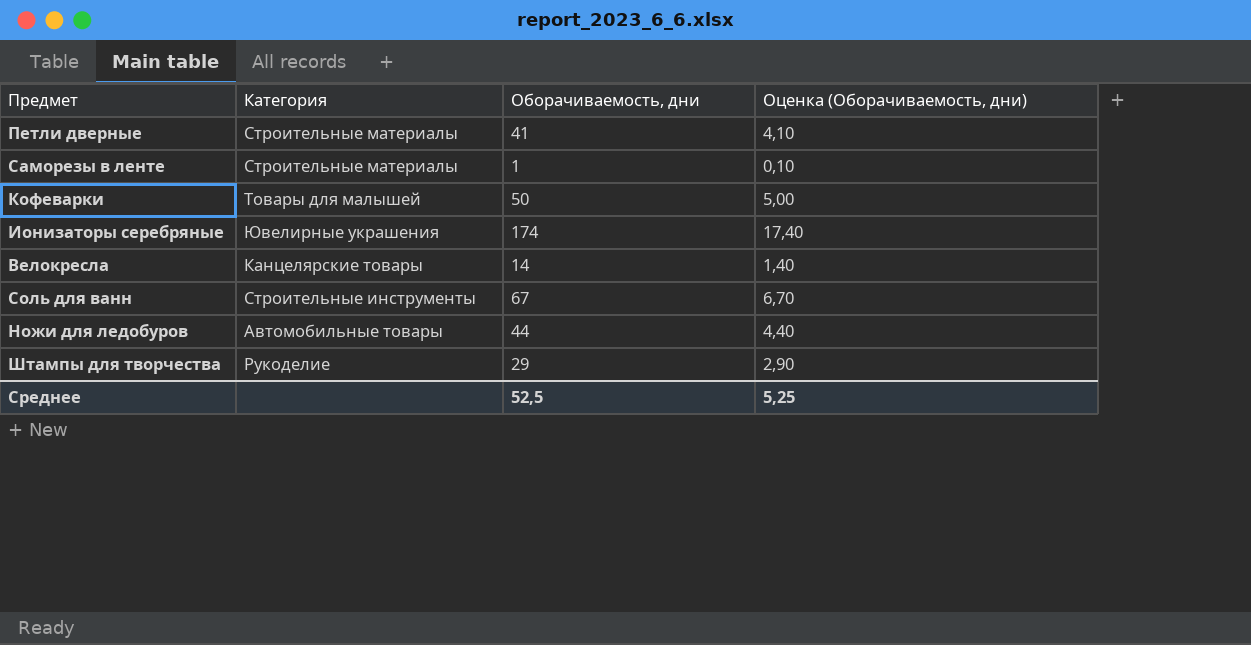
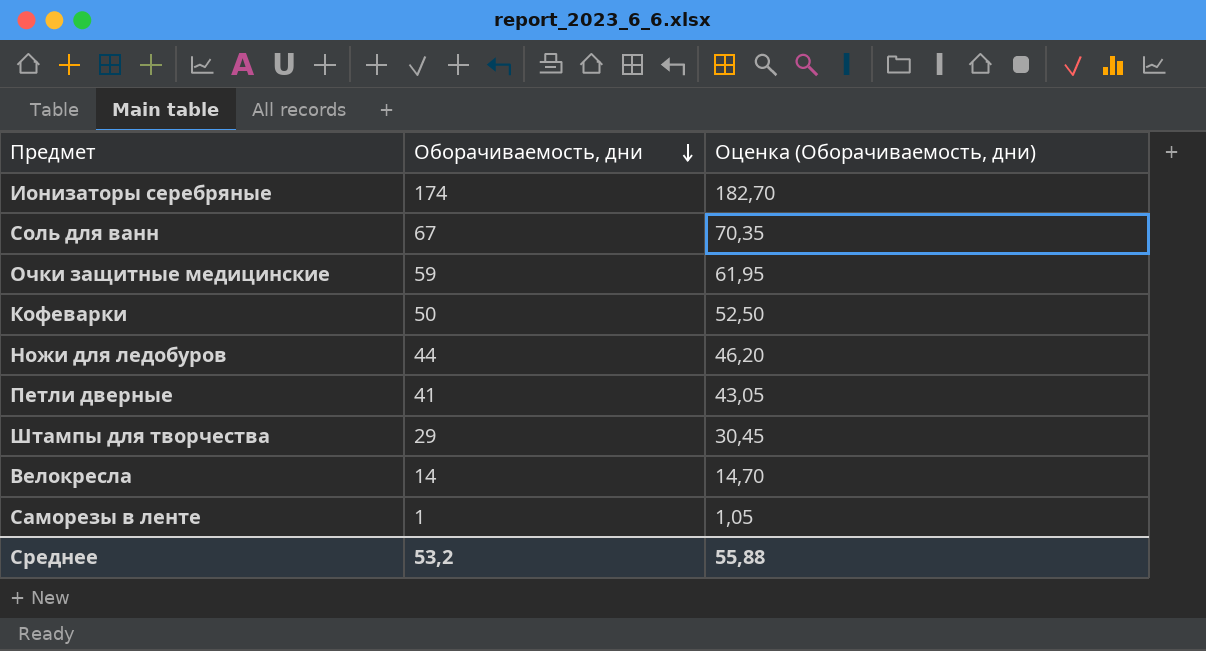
row order: none -> Оборачиваемость, дни descending
column Категория | position: 2 -> none
column Оценка (Оборачиваемость, дни) | formula: [Оборачиваемость, дни] * 0,1 -> [Оборачиваемость, дни] * 1,05
row Очки защитные медицинские: none -> 59 | 61,95
Среднее | Оборачиваемость, дни: 52,5 -> 53,2
Среднее | Оценка (Оборачиваемость, дни): 5,25 -> 55,88

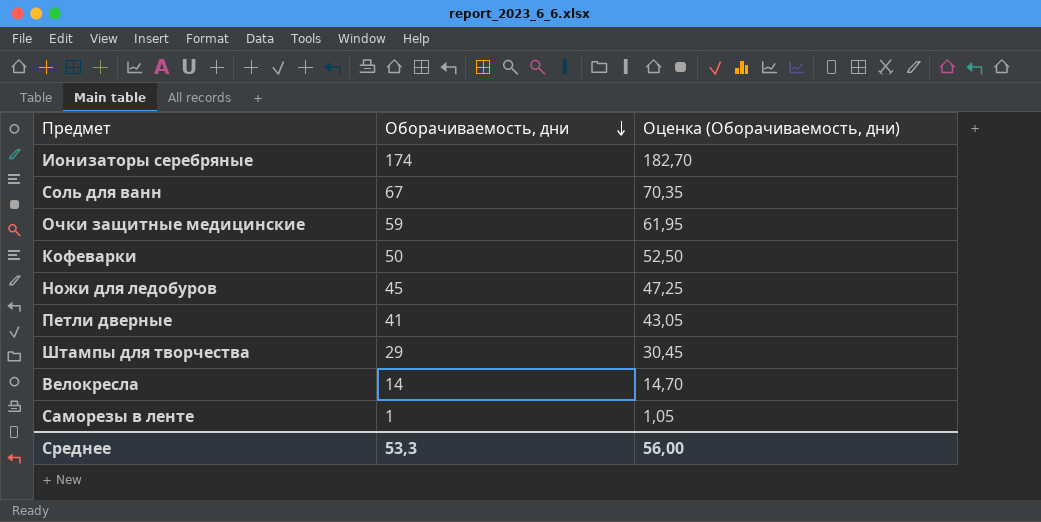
Ножи для ледобуров | Оборачиваемость, дни: 44 -> 45
Ножи для ледобуров | Оценка (Оборачиваемость, дни): 46,20 -> 47,25
Среднее | Оборачиваемость, дни: 53,2 -> 53,3
Среднее | Оценка (Оборачиваемость, дни): 55,88 -> 56,00

